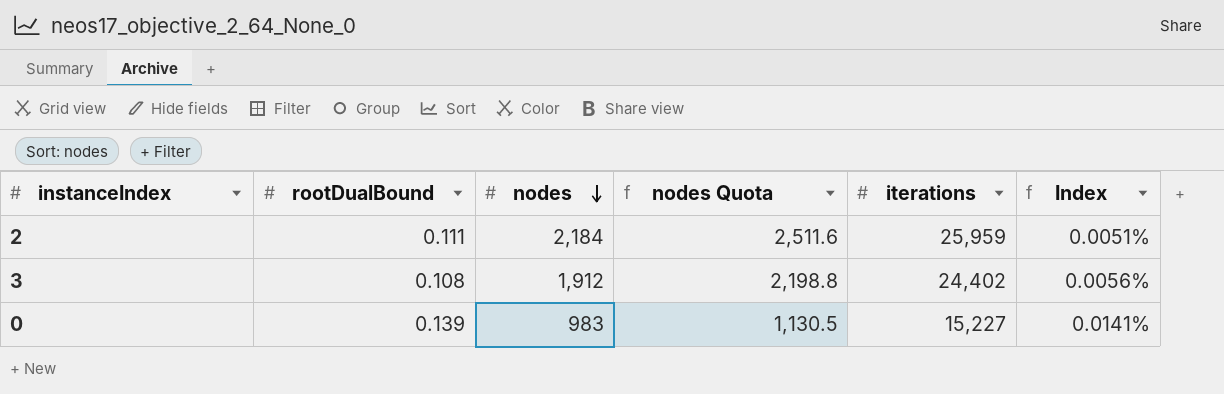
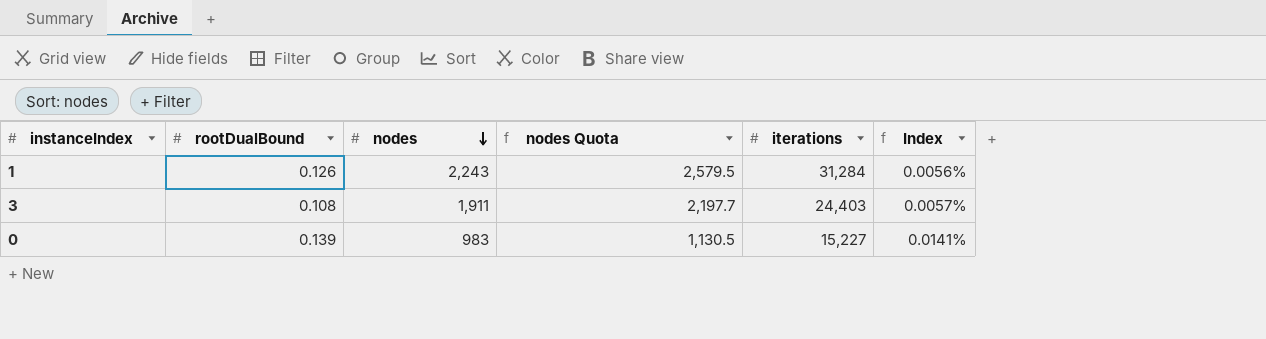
row 2: 0.111 | 2,184 | 2,511.6 | 25,959 | 0.0051% -> none
row 1: none -> 0.126 | 2,243 | 2,579.5 | 31,284 | 0.0056%
3 | nodes: 1,912 -> 1,911
3 | nodes Quota: 2,198.8 -> 2,197.7
3 | iterations: 24,402 -> 24,403
3 | Index: 0.0056% -> 0.0057%

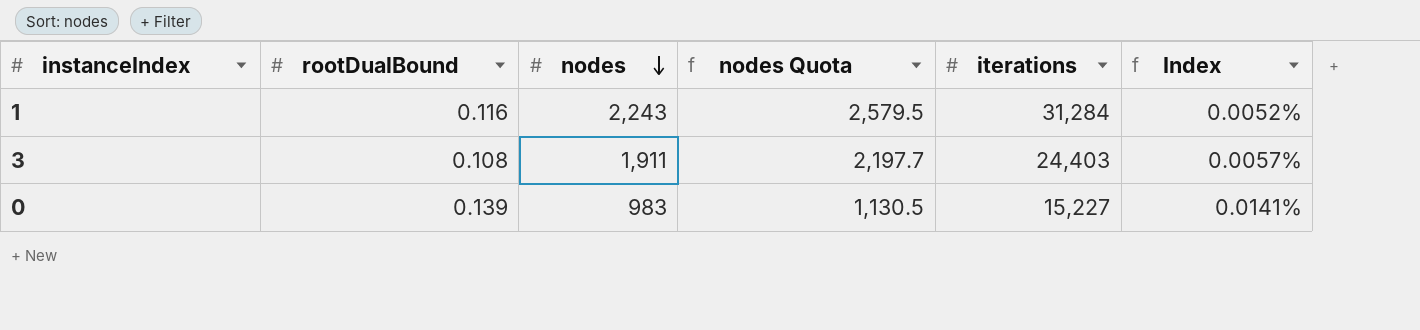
1 | rootDualBound: 0.126 -> 0.116
1 | Index: 0.0056% -> 0.0052%

